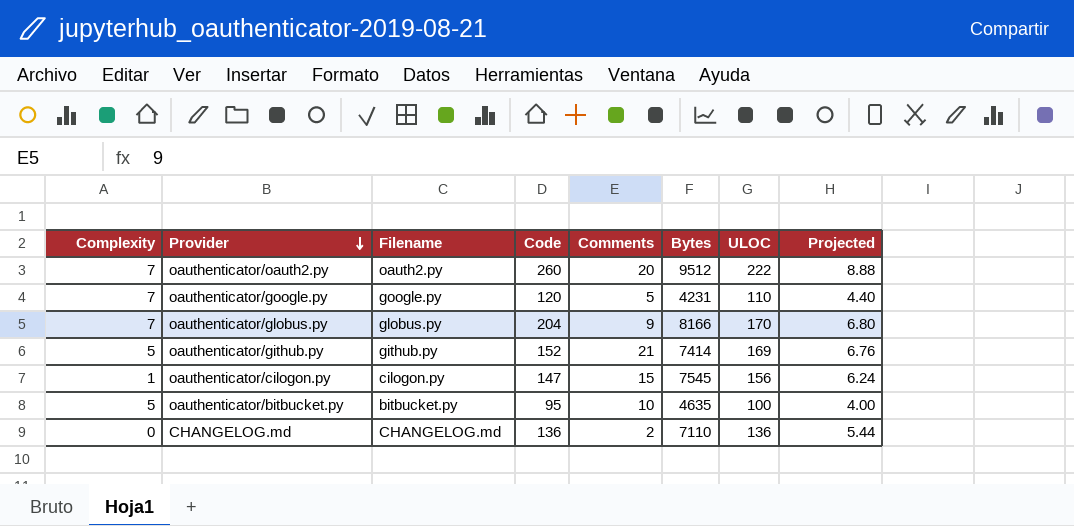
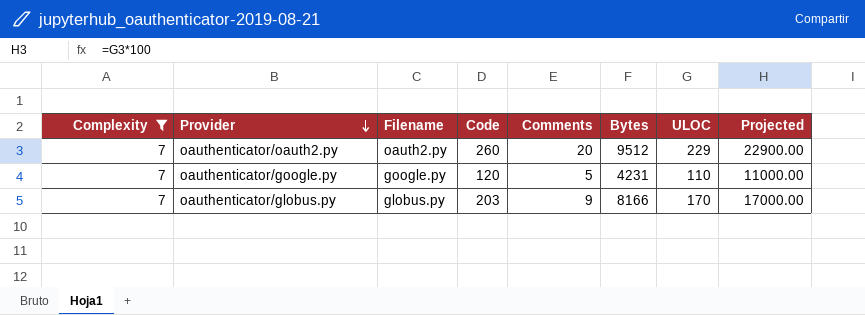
filter: none -> Complexity = 7
column Projected | formula: [ULOC] * 0.04 -> [ULOC] * 100
oauthenticator/oauth2.py | ULOC: 222 -> 229
oauthenticator/globus.py | Code: 204 -> 203

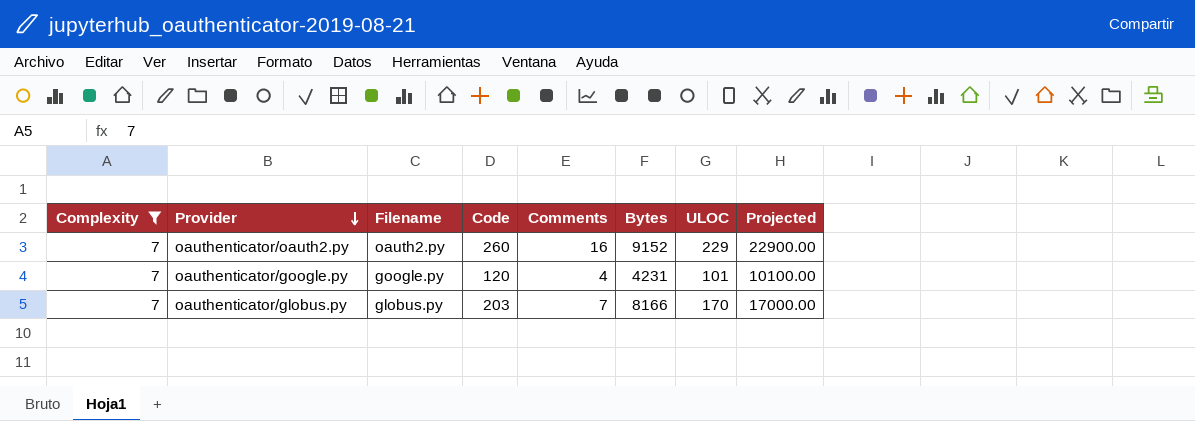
oauthenticator/oauth2.py | Comments: 20 -> 16
oauthenticator/oauth2.py | Bytes: 9512 -> 9152
oauthenticator/google.py | Comments: 5 -> 4
oauthenticator/google.py | ULOC: 110 -> 101
oauthenticator/google.py | Projected: 11000.00 -> 10100.00
oauthenticator/globus.py | Comments: 9 -> 7

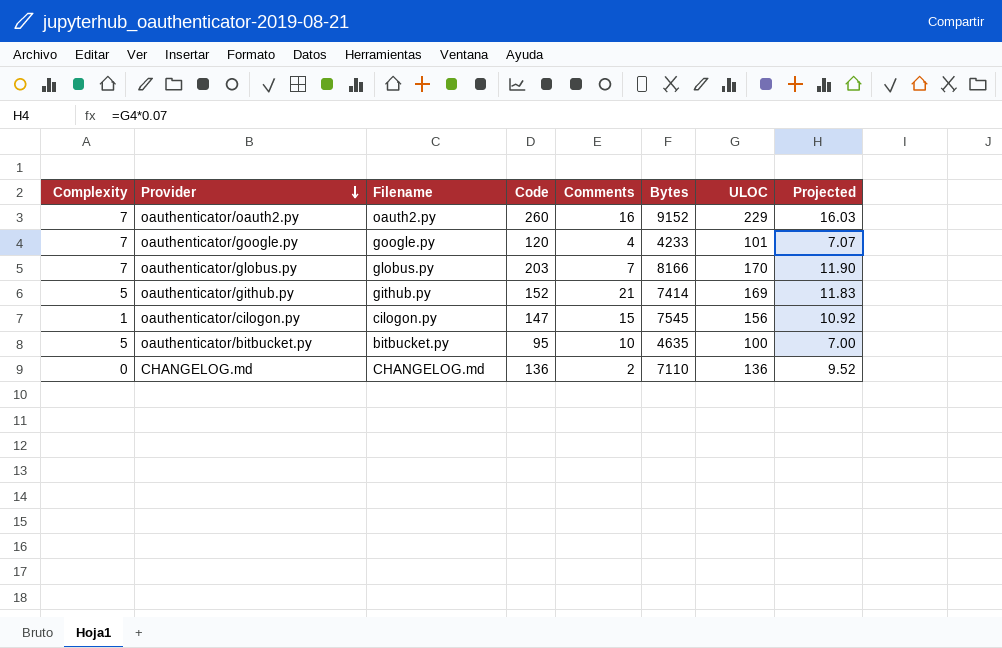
filter: Complexity = 7 -> none
column Projected | formula: [ULOC] * 100 -> [ULOC] * 0.07
oauthenticator/google.py | Bytes: 4231 -> 4233

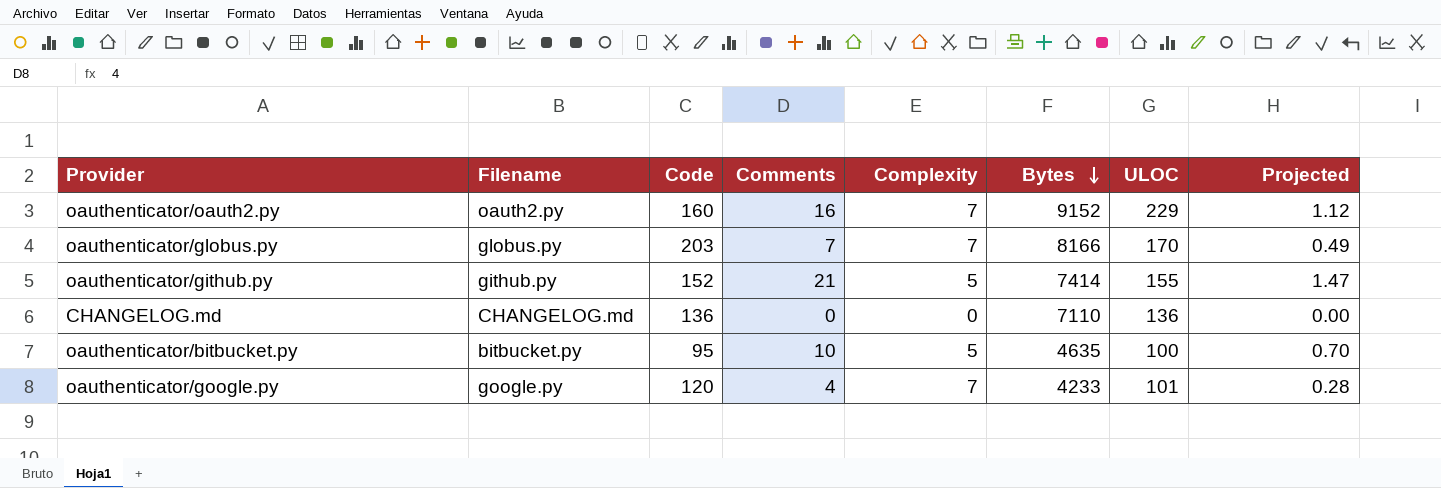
row order: Provider descending -> Bytes descending
column Complexity | position: 1 -> 5
column Projected | formula: [ULOC] * 0.07 -> [Comments] * 0.07
row oauthenticator/cilogon.py: 1 | cilogon.py | 147 | 15 | 7545 | 156 | 10.92 -> none
oauthenticator/oauth2.py | Code: 260 -> 160
oauthenticator/github.py | ULOC: 169 -> 155
CHANGELOG.md | Comments: 2 -> 0

